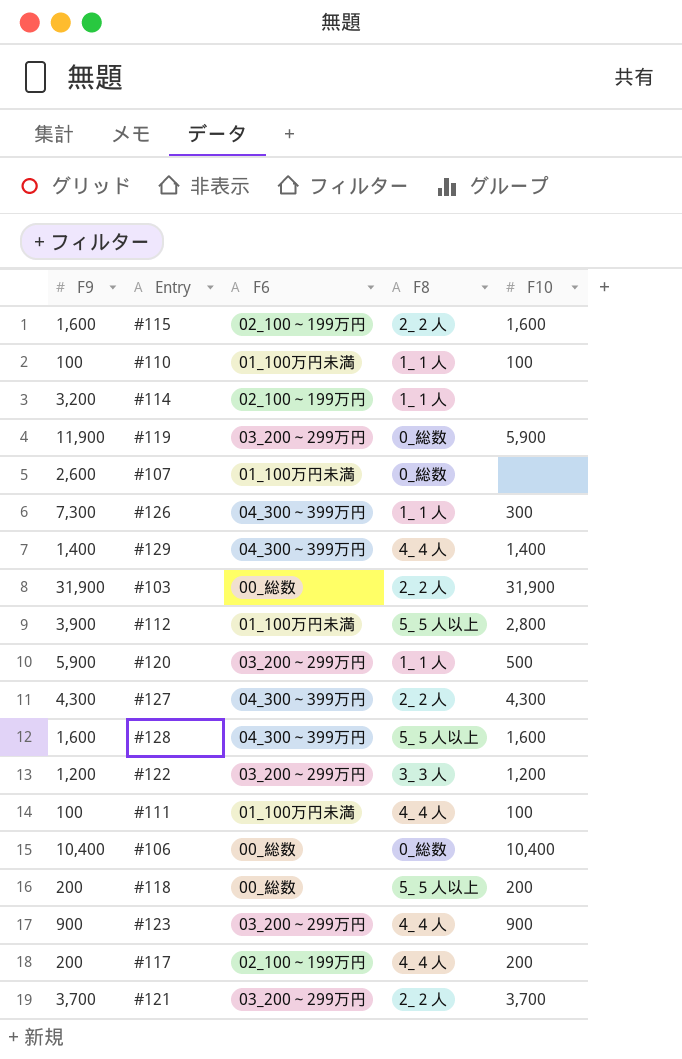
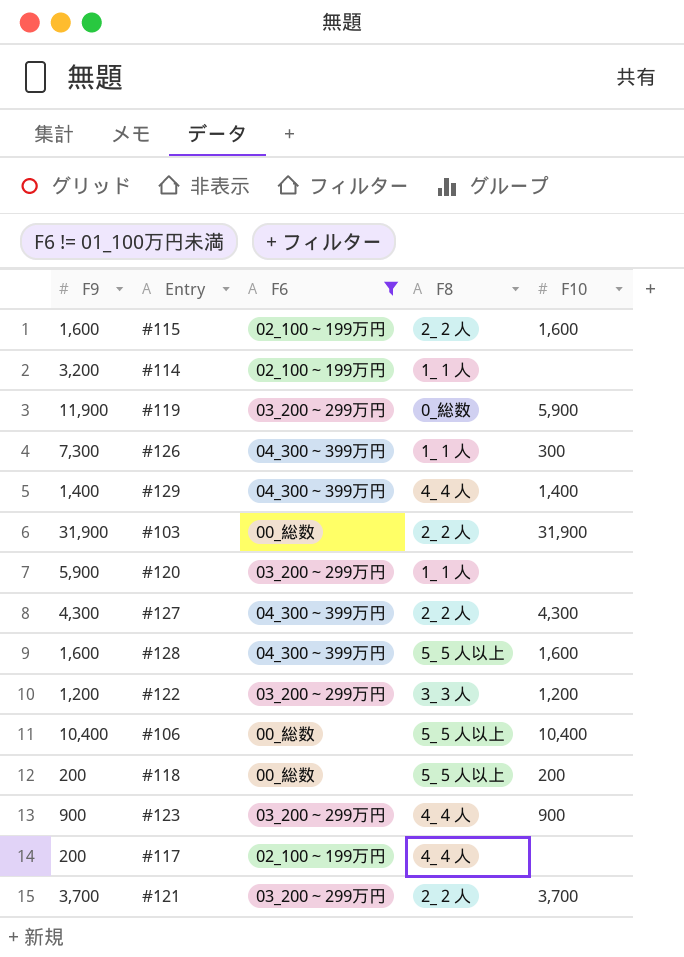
filter: none -> F6 != 01_100万円未満
#120 | F10: 500 -> none
#106 | F8: 0_総数 -> 5_５人以上
#117 | F10: 200 -> none

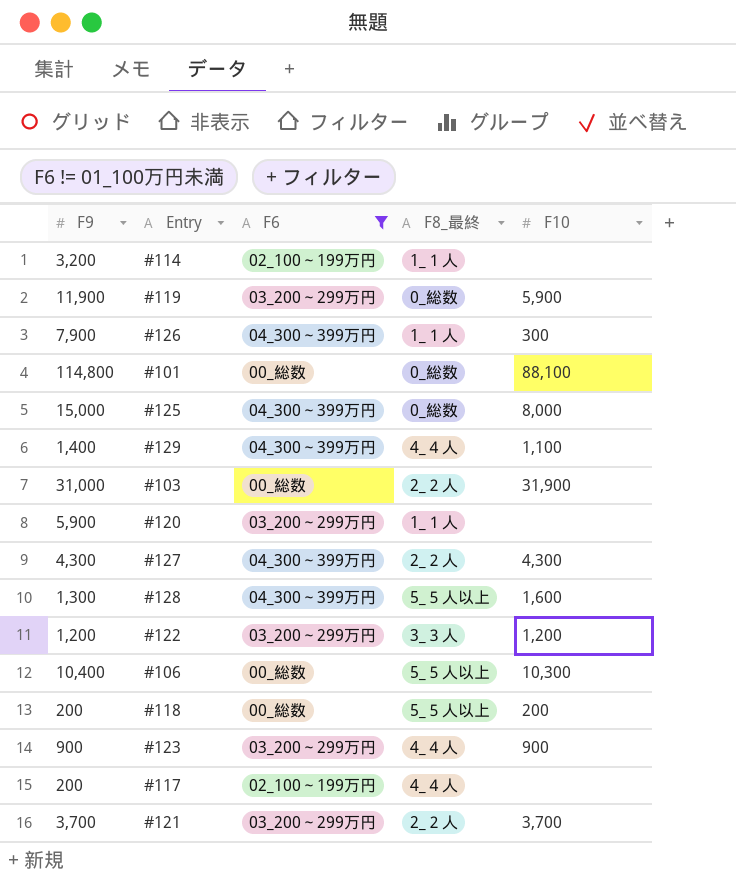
column name: F8 -> F8_最終
row #115: 1,600 | 02_100～199万円 | 2_２人 | 1,600 -> none
#126 | F9: 7,300 -> 7,900
row #101: none -> 114,800 | 00_総数 | 0_総数 | 88,100
row #125: none -> 15,000 | 04_300～399万円 | 0_総数 | 8,000
#129 | F10: 1,400 -> 1,100
#103 | F9: 31,900 -> 31,000
#128 | F9: 1,600 -> 1,300
#106 | F10: 10,400 -> 10,300

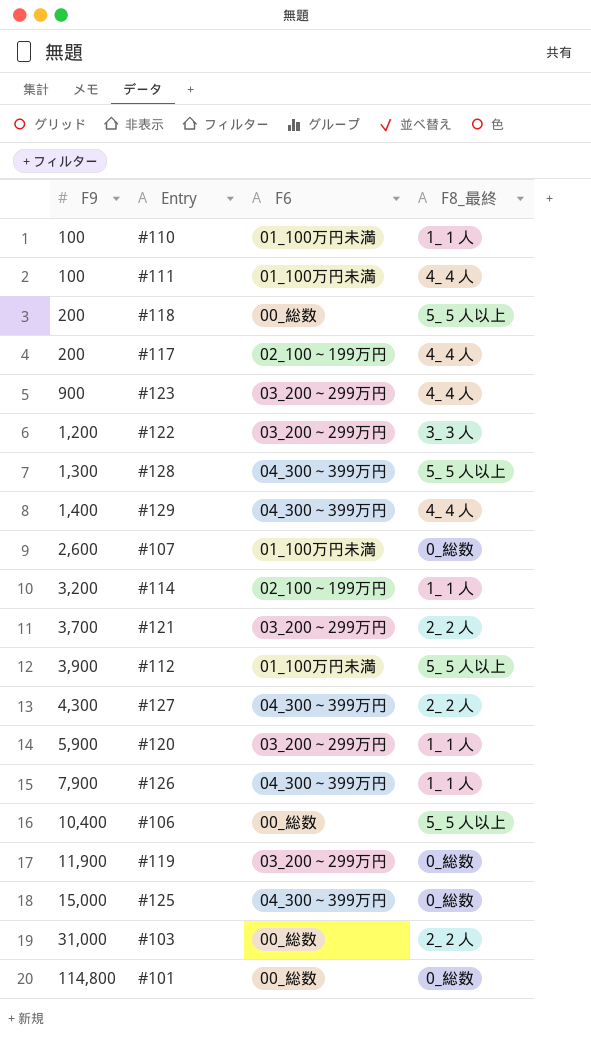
filter: F6 != 01_100万円未満 -> none
row order: none -> F9 ascending
column F10 | position: 5 -> none

